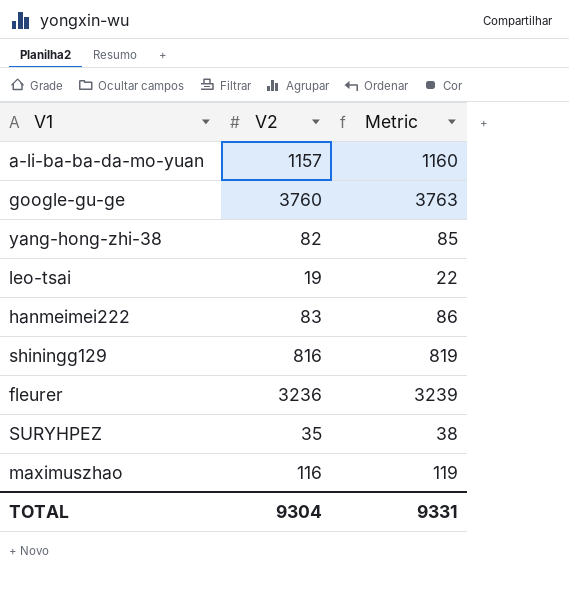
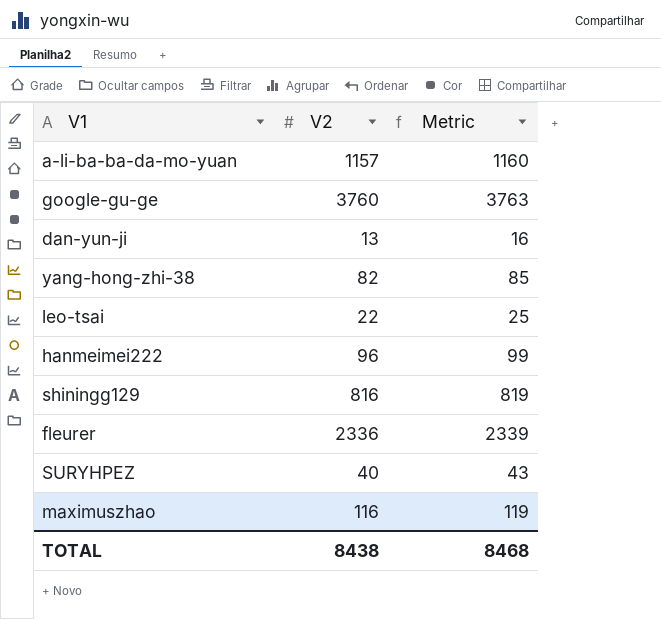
row dan-yun-ji: none -> 13 | 16
leo-tsai | V2: 19 -> 22
leo-tsai | Metric: 22 -> 25
hanmeimei222 | V2: 83 -> 96
hanmeimei222 | Metric: 86 -> 99
fleurer | V2: 3236 -> 2336
fleurer | Metric: 3239 -> 2339
SURYHPEZ | V2: 35 -> 40
SURYHPEZ | Metric: 38 -> 43
TOTAL | V2: 9304 -> 8438
TOTAL | Metric: 9331 -> 8468

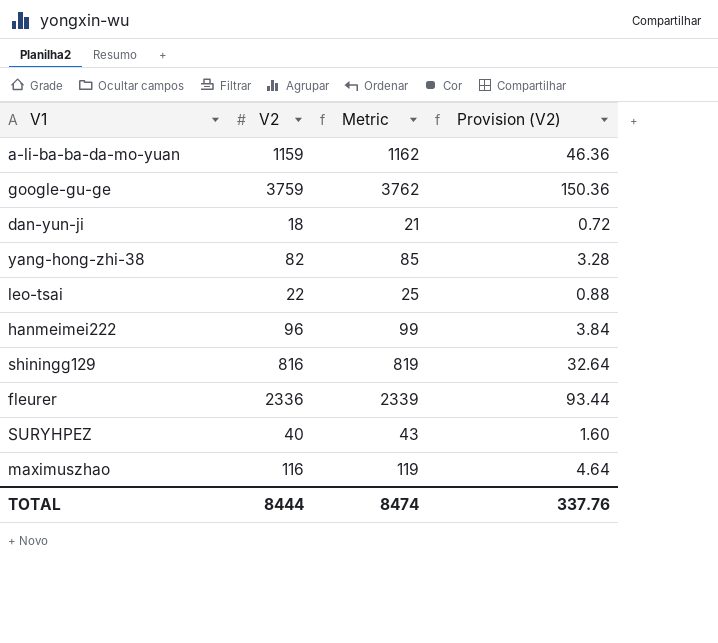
column Provision (V2) | formula: none -> [V2] * 0.04
a-li-ba-ba-da-mo-yuan | V2: 1157 -> 1159
a-li-ba-ba-da-mo-yuan | Metric: 1160 -> 1162
google-gu-ge | V2: 3760 -> 3759
google-gu-ge | Metric: 3763 -> 3762
dan-yun-ji | V2: 13 -> 18
dan-yun-ji | Metric: 16 -> 21
TOTAL | V2: 8438 -> 8444
TOTAL | Metric: 8468 -> 8474

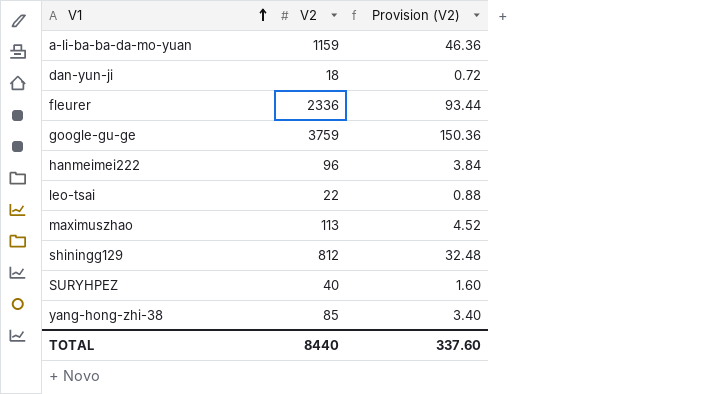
row order: none -> V1 ascending
column Metric | formula: [V2] + 3 -> none
maximuszhao | V2: 116 -> 113
maximuszhao | Provision (V2): 4.64 -> 4.52
shiningg129 | V2: 816 -> 812
shiningg129 | Provision (V2): 32.64 -> 32.48
yang-hong-zhi-38 | V2: 82 -> 85
yang-hong-zhi-38 | Provision (V2): 3.28 -> 3.40
TOTAL | V2: 8444 -> 8440
TOTAL | Provision (V2): 337.76 -> 337.60

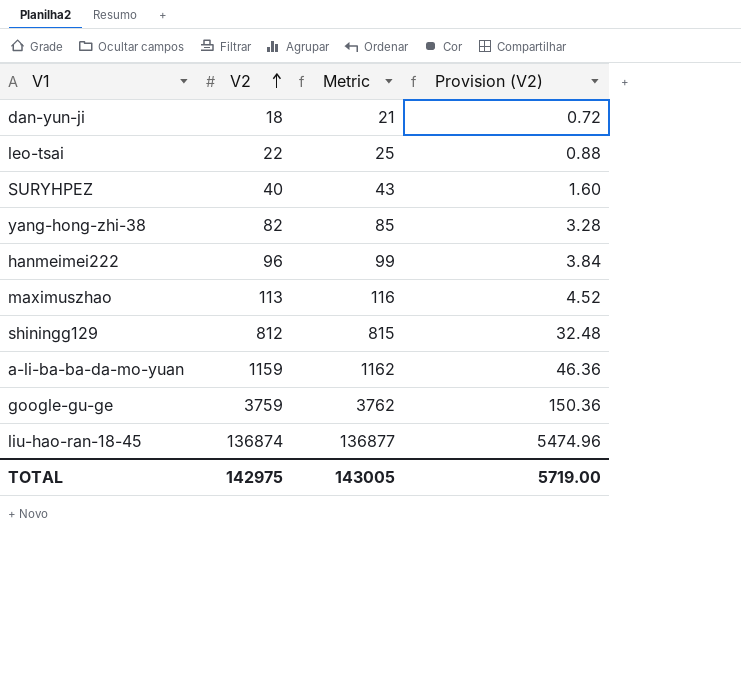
row order: V1 ascending -> V2 ascending
column Metric | formula: none -> [V2] + 3
row fleurer: 2336 | 93.44 -> none
yang-hong-zhi-38 | V2: 85 -> 82
yang-hong-zhi-38 | Provision (V2): 3.40 -> 3.28
row liu-hao-ran-18-45: none -> 136874 | 136877 | 5474.96
TOTAL | V2: 8440 -> 142975
TOTAL | Provision (V2): 337.60 -> 5719.00

